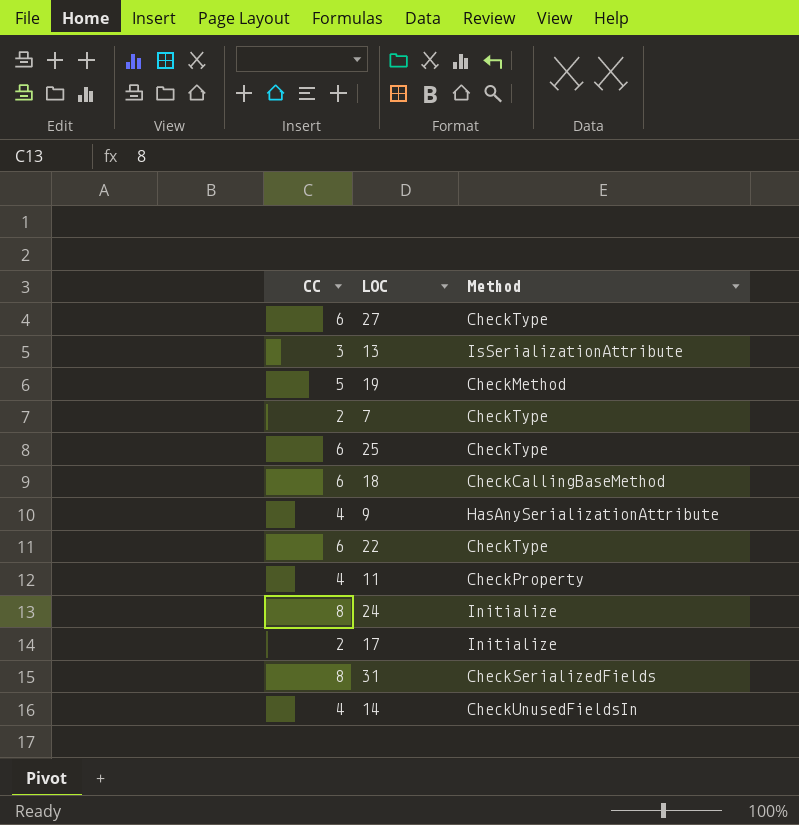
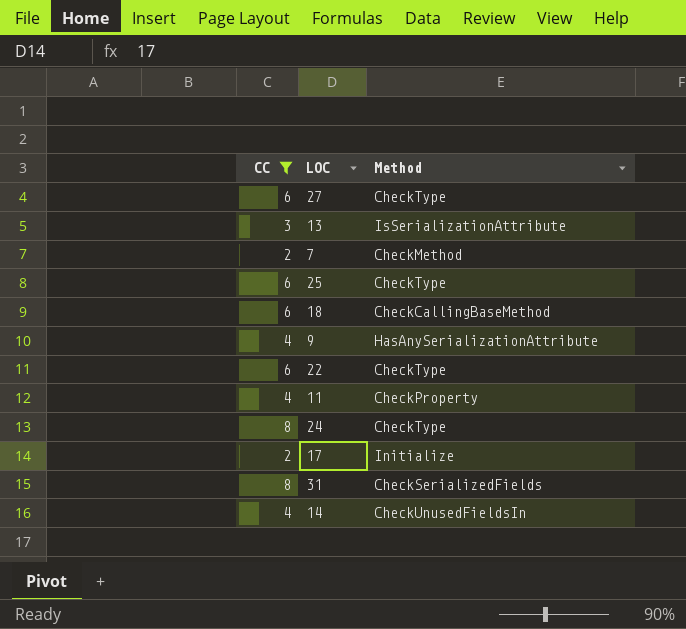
filter: none -> CC != 5
7 | Method: CheckType -> CheckMethod
24 | Method: Initialize -> CheckType

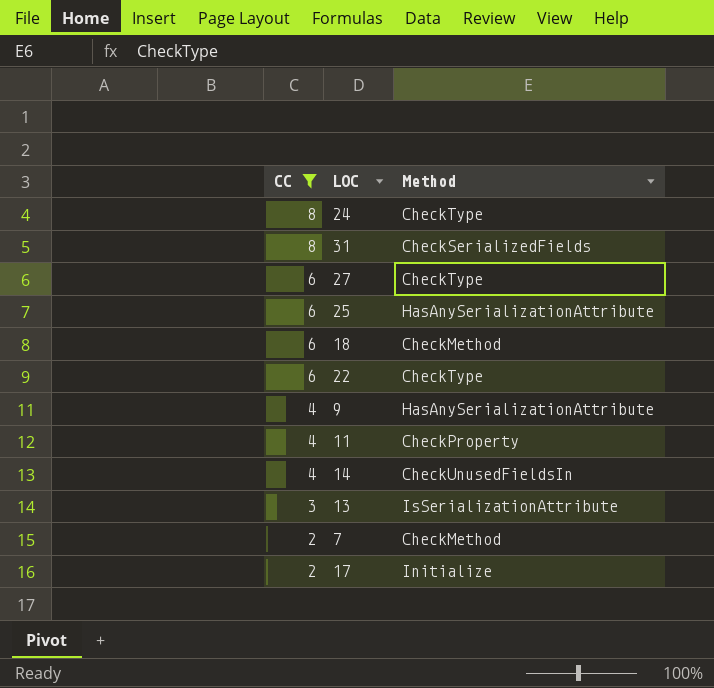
row order: none -> CC descending
25 | Method: CheckType -> HasAnySerializationAttribute
18 | Method: CheckCallingBaseMethod -> CheckMethod

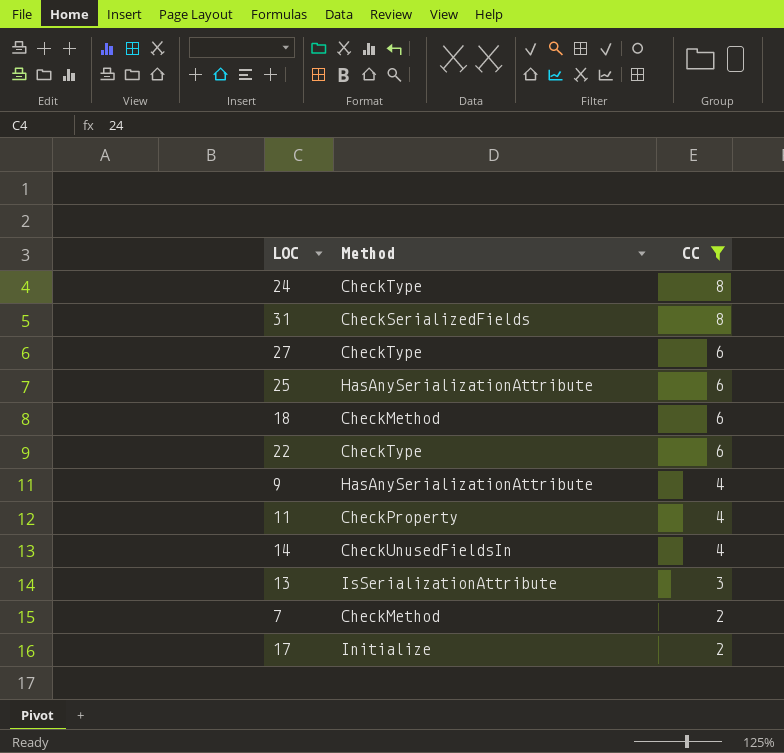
column CC | position: 1 -> 3

